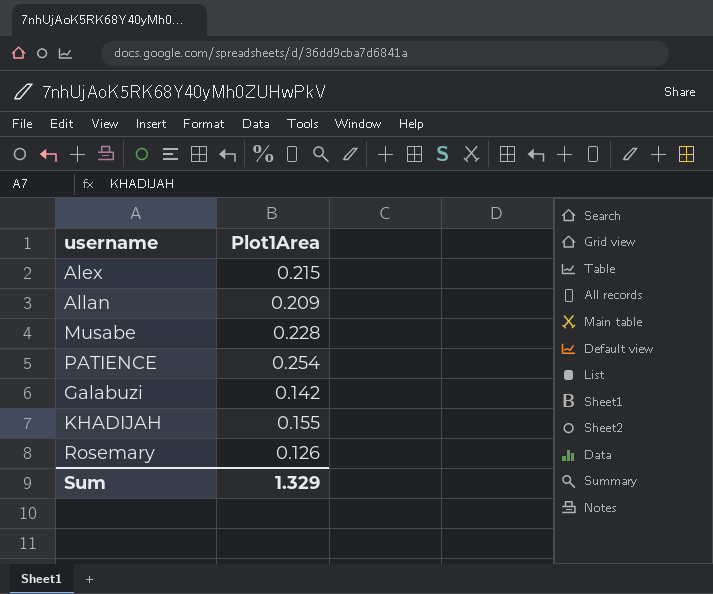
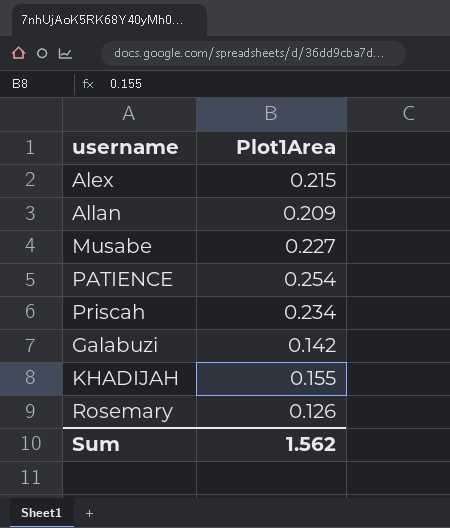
Musabe | Plot1Area: 0.228 -> 0.227
row Priscah: none -> 0.234
Sum | Plot1Area: 1.329 -> 1.562

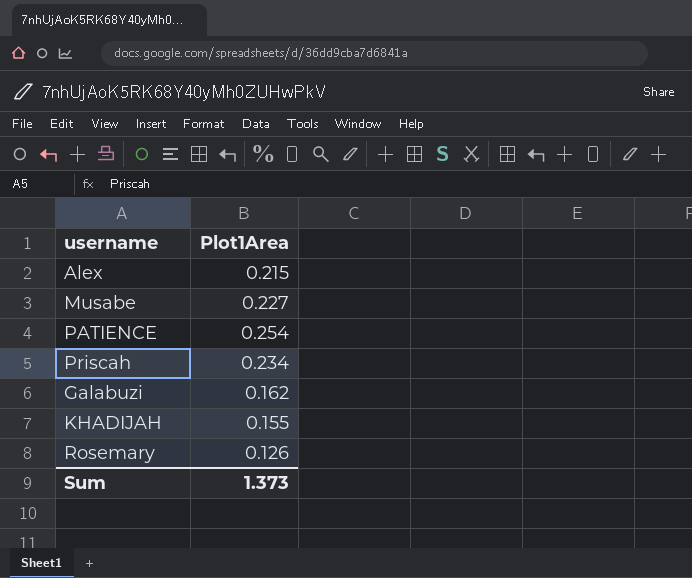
row Allan: 0.209 -> none
Galabuzi | Plot1Area: 0.142 -> 0.162
Sum | Plot1Area: 1.562 -> 1.373

